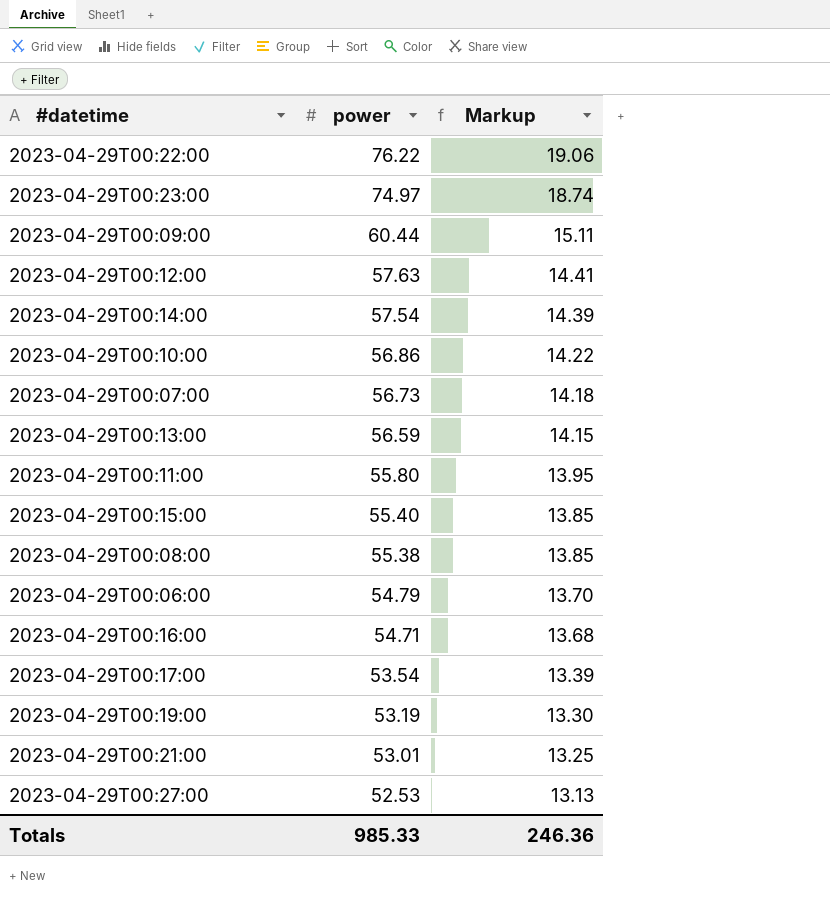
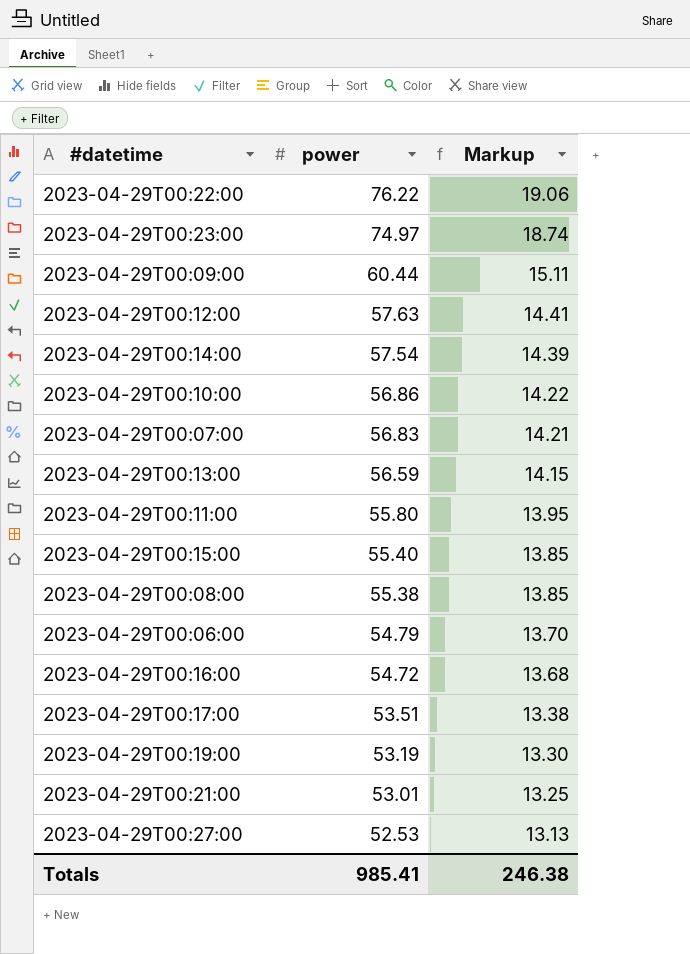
2023-04-29T00:07:00 | power: 56.73 -> 56.83
2023-04-29T00:07:00 | Markup: 14.18 -> 14.21
2023-04-29T00:16:00 | power: 54.71 -> 54.72
2023-04-29T00:17:00 | power: 53.54 -> 53.51
2023-04-29T00:17:00 | Markup: 13.39 -> 13.38
Totals | power: 985.33 -> 985.41
Totals | Markup: 246.36 -> 246.38

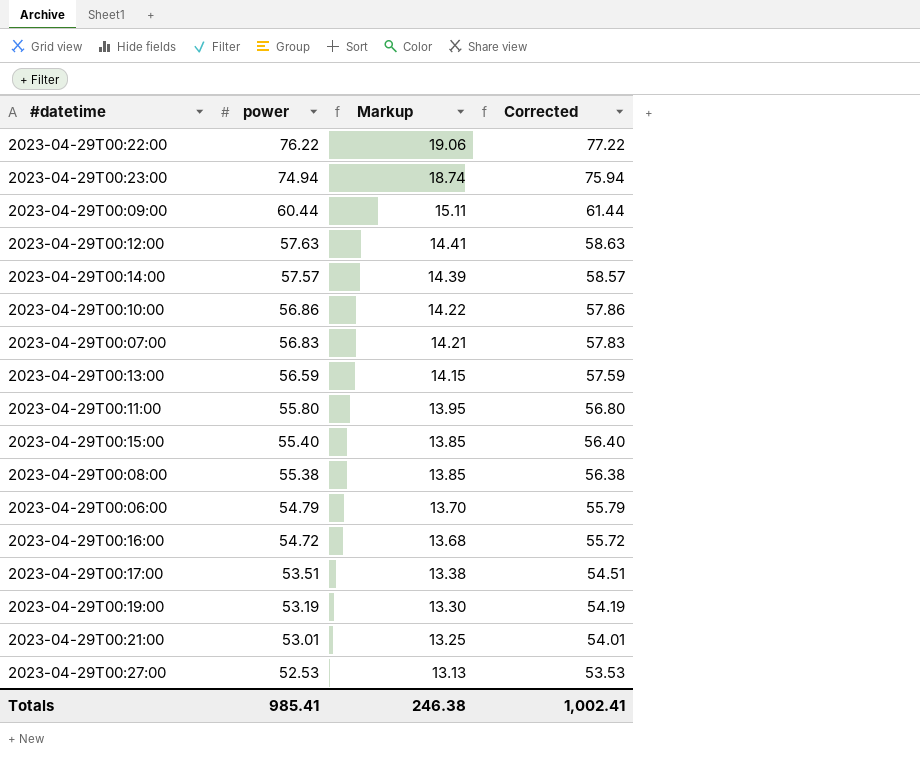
column Corrected | formula: none -> [power] + 1
2023-04-29T00:23:00 | power: 74.97 -> 74.94
2023-04-29T00:14:00 | power: 57.54 -> 57.57

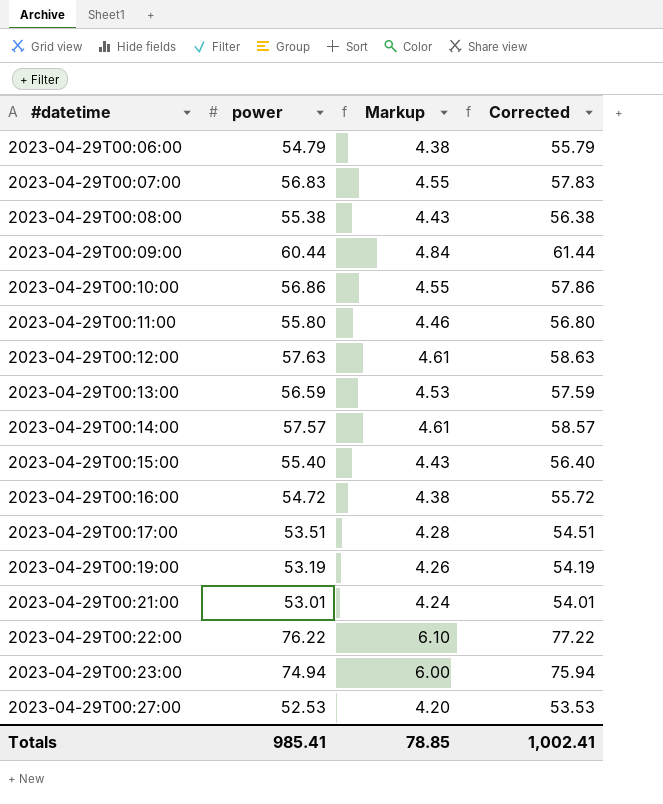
row order: power descending -> #datetime ascending
column Markup | formula: [power] * 0.25 -> [power] * 0.08
Totals | Markup: 246.38 -> 78.85

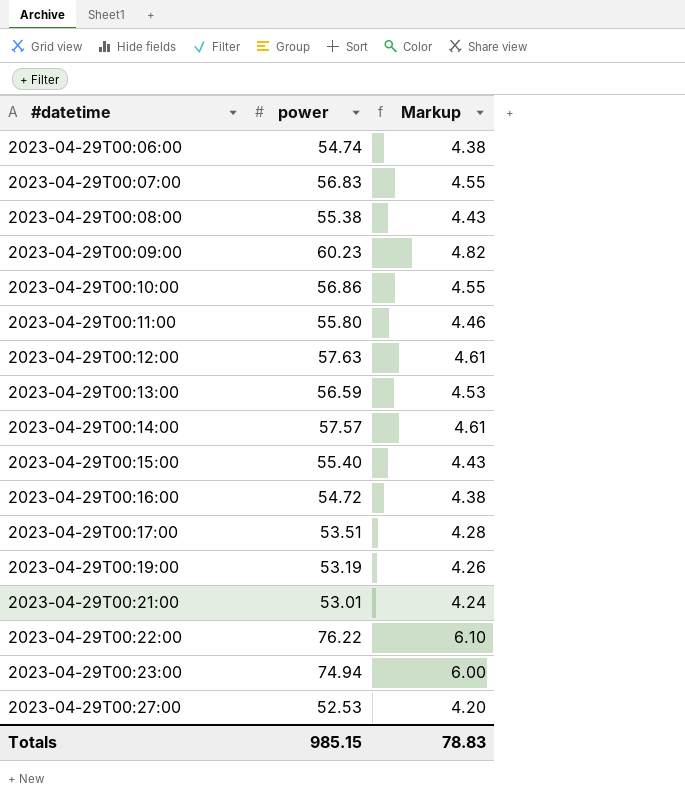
column Corrected | formula: [power] + 1 -> none
2023-04-29T00:06:00 | power: 54.79 -> 54.74
2023-04-29T00:09:00 | power: 60.44 -> 60.23
2023-04-29T00:09:00 | Markup: 4.84 -> 4.82
Totals | power: 985.41 -> 985.15
Totals | Markup: 78.85 -> 78.83

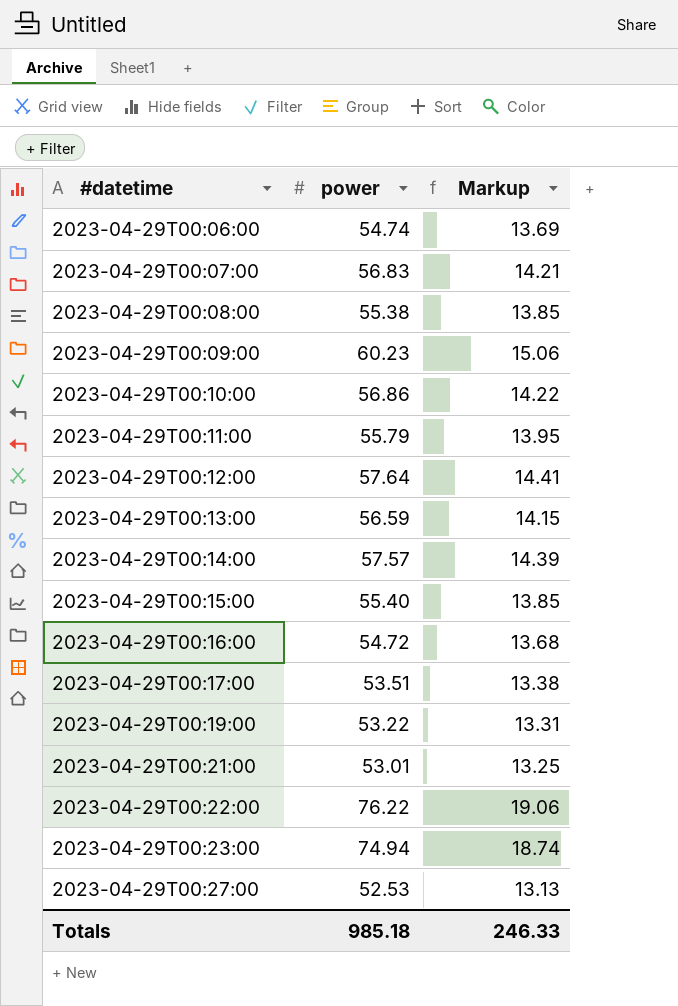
column Markup | formula: [power] * 0.08 -> [power] * 0.25
2023-04-29T00:11:00 | power: 55.80 -> 55.79
2023-04-29T00:12:00 | power: 57.63 -> 57.64
2023-04-29T00:19:00 | power: 53.19 -> 53.22
Totals | power: 985.15 -> 985.18
Totals | Markup: 78.83 -> 246.33

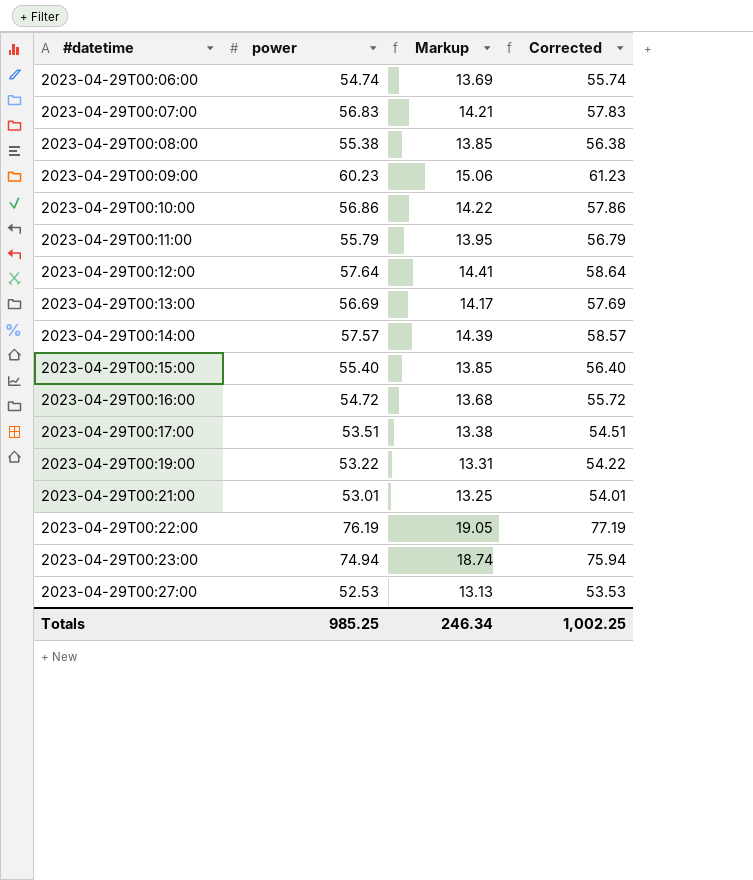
column Corrected | formula: none -> [power] + 1
2023-04-29T00:13:00 | power: 56.59 -> 56.69
2023-04-29T00:13:00 | Markup: 14.15 -> 14.17
2023-04-29T00:22:00 | power: 76.22 -> 76.19
2023-04-29T00:22:00 | Markup: 19.06 -> 19.05
Totals | power: 985.18 -> 985.25
Totals | Markup: 246.33 -> 246.34

